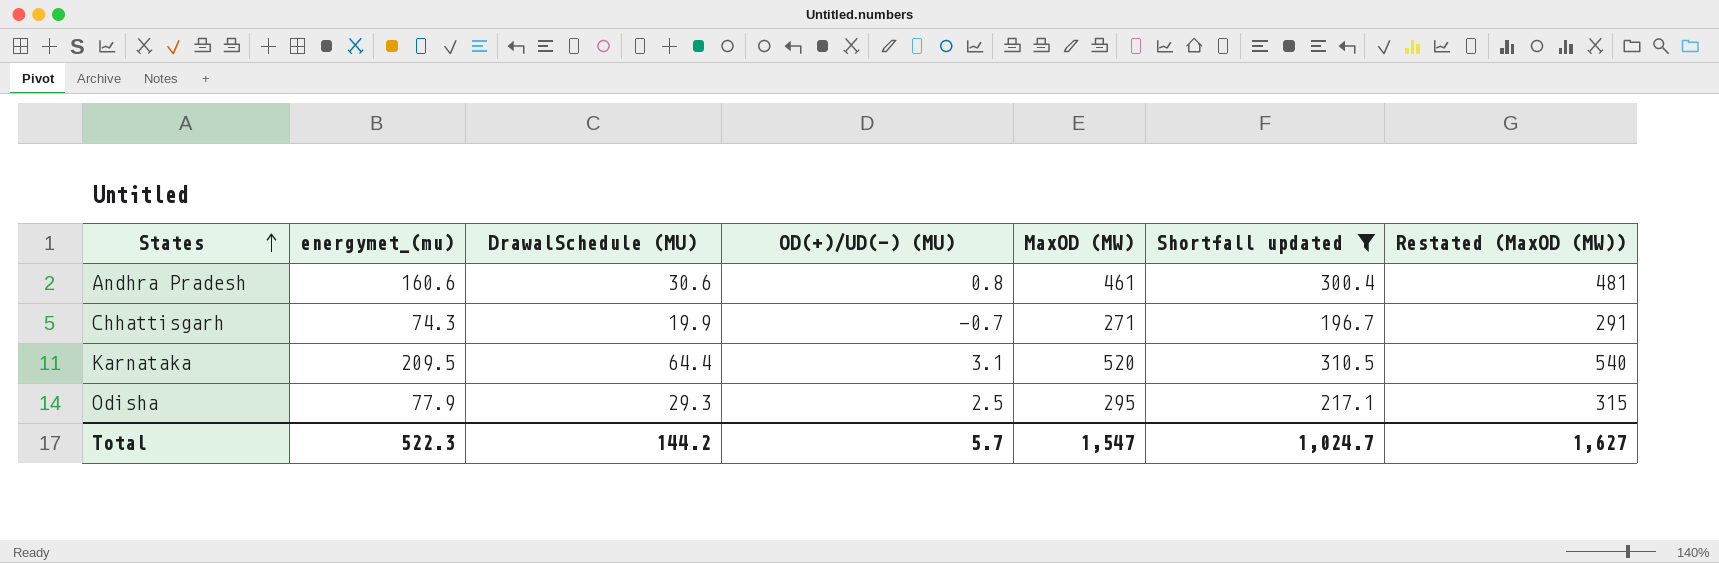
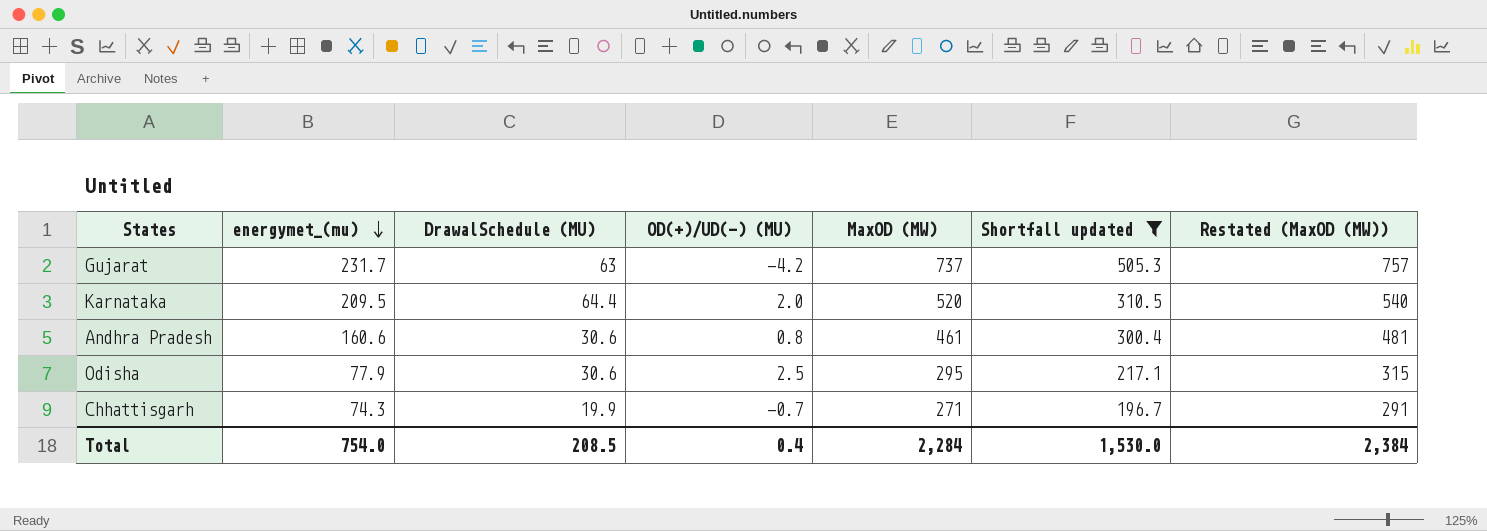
row order: States ascending -> energymet_(mu) descending
row Gujarat: none -> 231.7 | 63 | -4.2 | 737 | 505.3 | 757
Karnataka | OD(+)/UD(-) (MU): 3.1 -> 2.0
Odisha | DrawalSchedule (MU): 29.3 -> 30.6
Total | energymet_(mu): 522.3 -> 754.0
Total | DrawalSchedule (MU): 144.2 -> 208.5
Total | OD(+)/UD(-) (MU): 5.7 -> 0.4
Total | MaxOD (MW): 1,547 -> 2,284
Total | Shortfall updated: 1,024.7 -> 1,530.0
Total | Restated (MaxOD (MW)): 1,627 -> 2,384

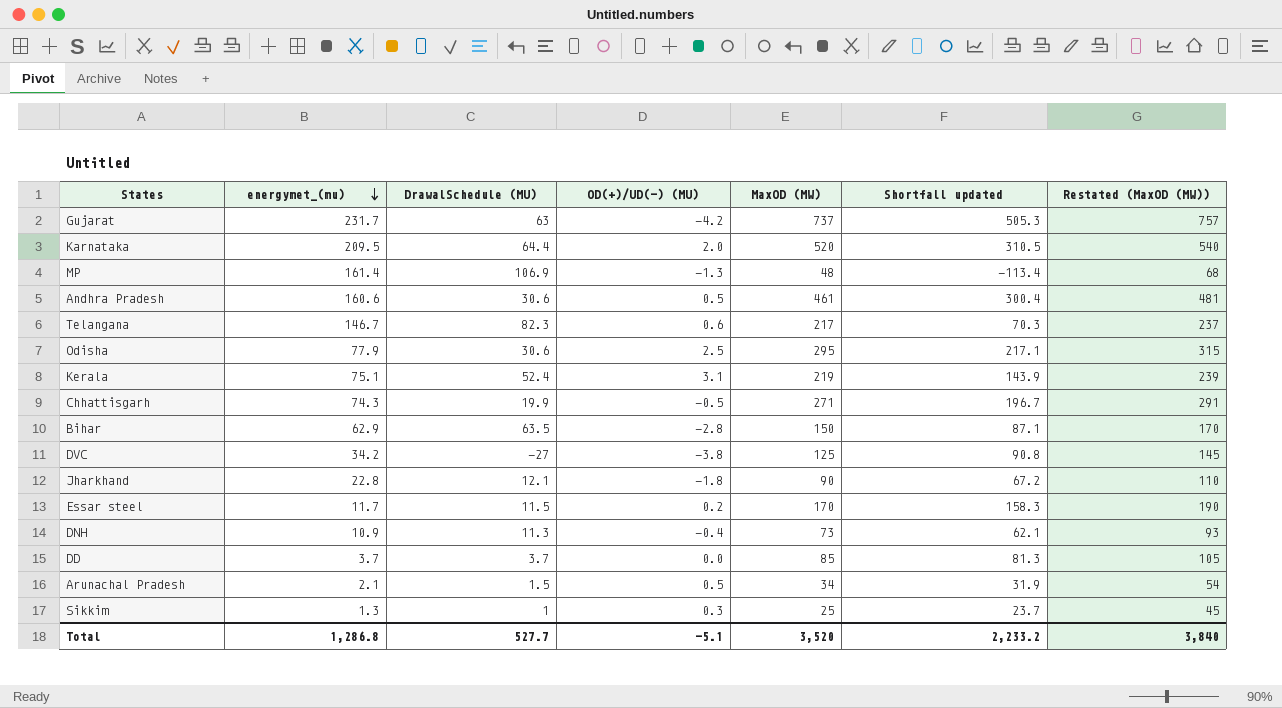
filter: Shortfall updated >= 196.7 -> none
Andhra Pradesh | OD(+)/UD(-) (MU): 0.8 -> 0.5
Chhattisgarh | OD(+)/UD(-) (MU): -0.7 -> -0.5
Total | energymet_(mu): 754.0 -> 1,286.8
Total | DrawalSchedule (MU): 208.5 -> 527.7
Total | OD(+)/UD(-) (MU): 0.4 -> -5.1
Total | MaxOD (MW): 2,284 -> 3,520
Total | Shortfall updated: 1,530.0 -> 2,233.2
Total | Restated (MaxOD (MW)): 2,384 -> 3,840

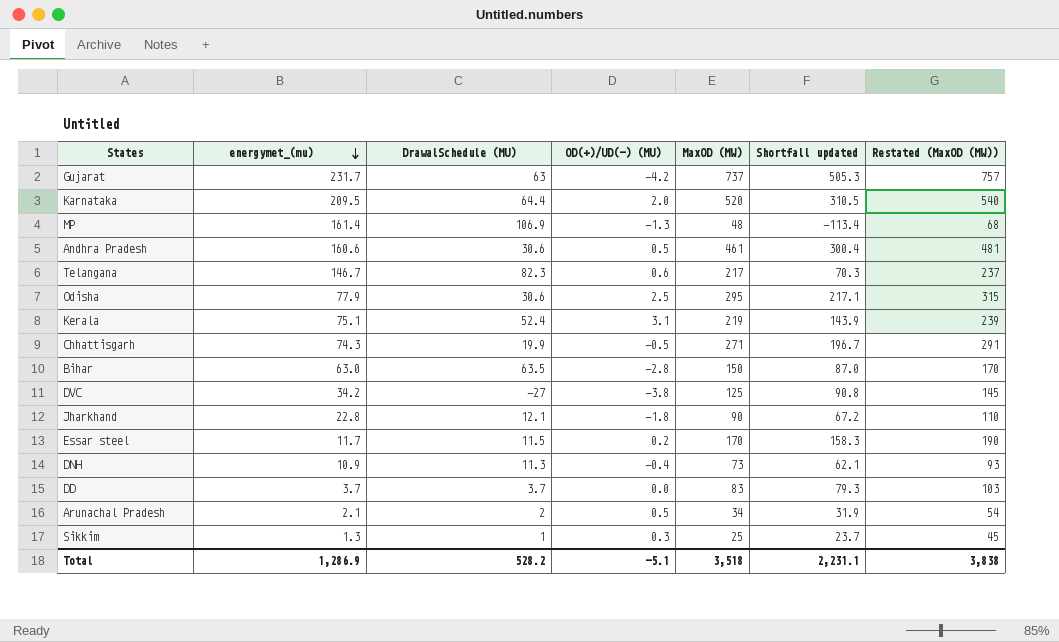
Bihar | energymet_(mu): 62.9 -> 63.0
Bihar | Shortfall updated: 87.1 -> 87.0
DD | MaxOD (MW): 85 -> 83
DD | Shortfall updated: 81.3 -> 79.3
DD | Restated (MaxOD (MW)): 105 -> 103
Arunachal Pradesh | DrawalSchedule (MU): 1.5 -> 2
Total | energymet_(mu): 1,286.8 -> 1,286.9
Total | DrawalSchedule (MU): 527.7 -> 528.2
Total | MaxOD (MW): 3,520 -> 3,518
Total | Shortfall updated: 2,233.2 -> 2,231.1
Total | Restated (MaxOD (MW)): 3,840 -> 3,838

